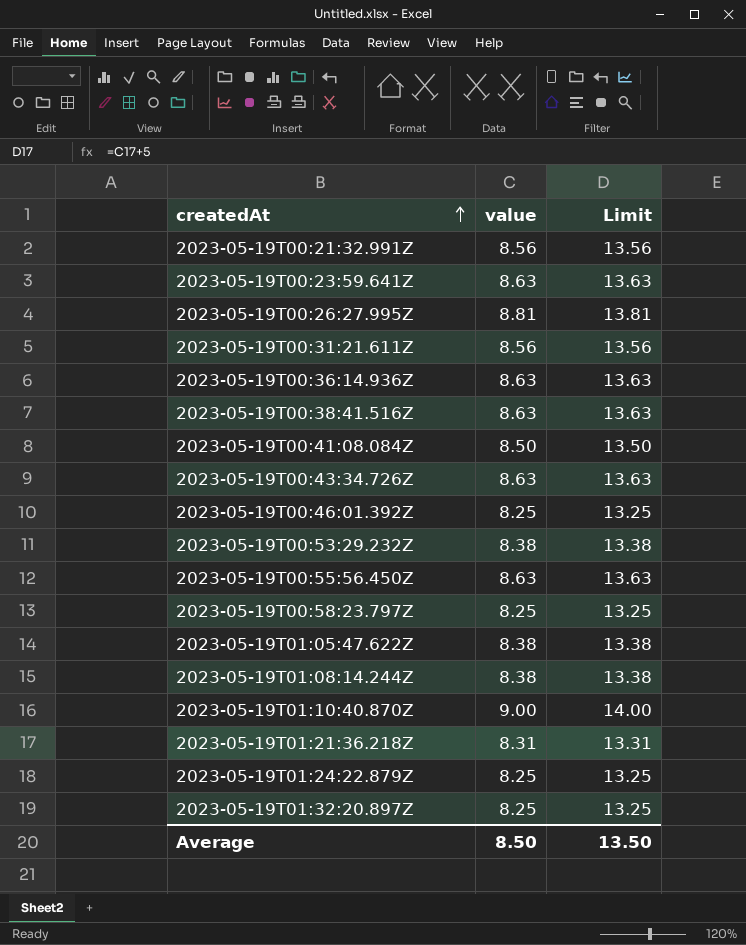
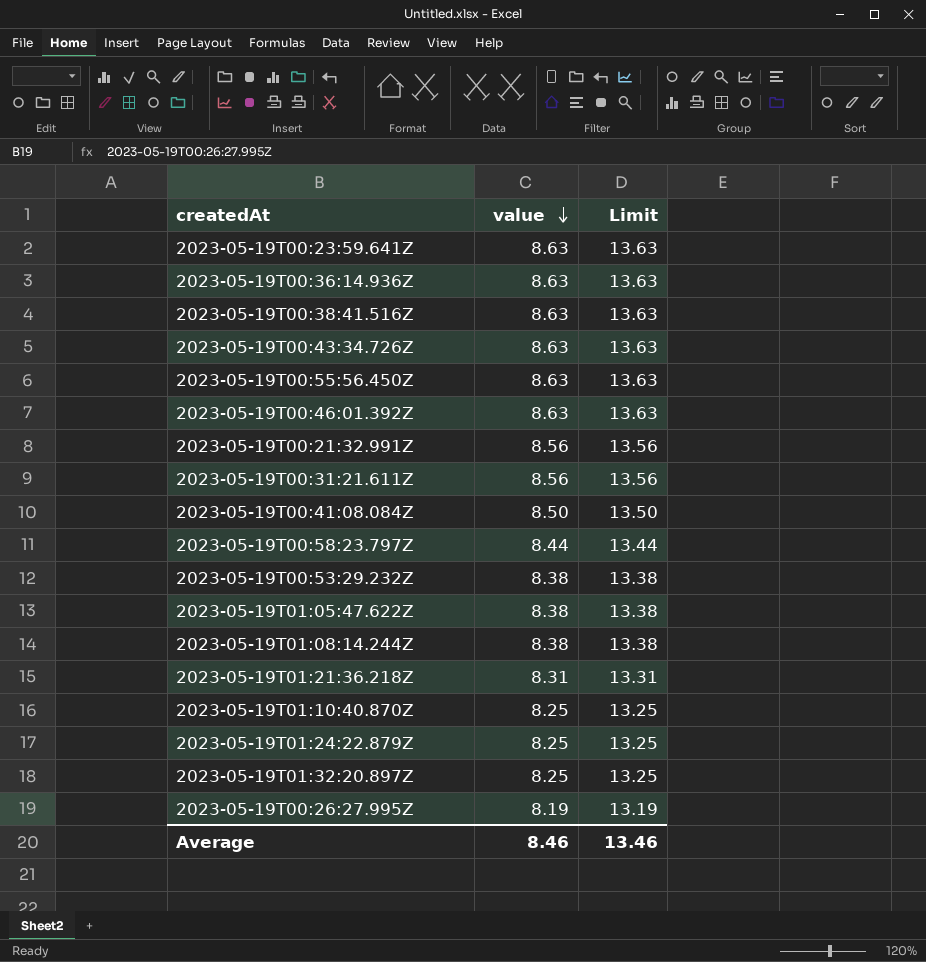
row order: createdAt ascending -> value descending
2023-05-19T00:46:01.392Z | value: 8.25 -> 8.63
2023-05-19T00:46:01.392Z | Limit: 13.25 -> 13.63
2023-05-19T00:58:23.797Z | value: 8.25 -> 8.44
2023-05-19T00:58:23.797Z | Limit: 13.25 -> 13.44
2023-05-19T01:10:40.870Z | value: 9.00 -> 8.25
2023-05-19T01:10:40.870Z | Limit: 14.00 -> 13.25
2023-05-19T00:26:27.995Z | value: 8.81 -> 8.19
2023-05-19T00:26:27.995Z | Limit: 13.81 -> 13.19
Average | value: 8.50 -> 8.46
Average | Limit: 13.50 -> 13.46

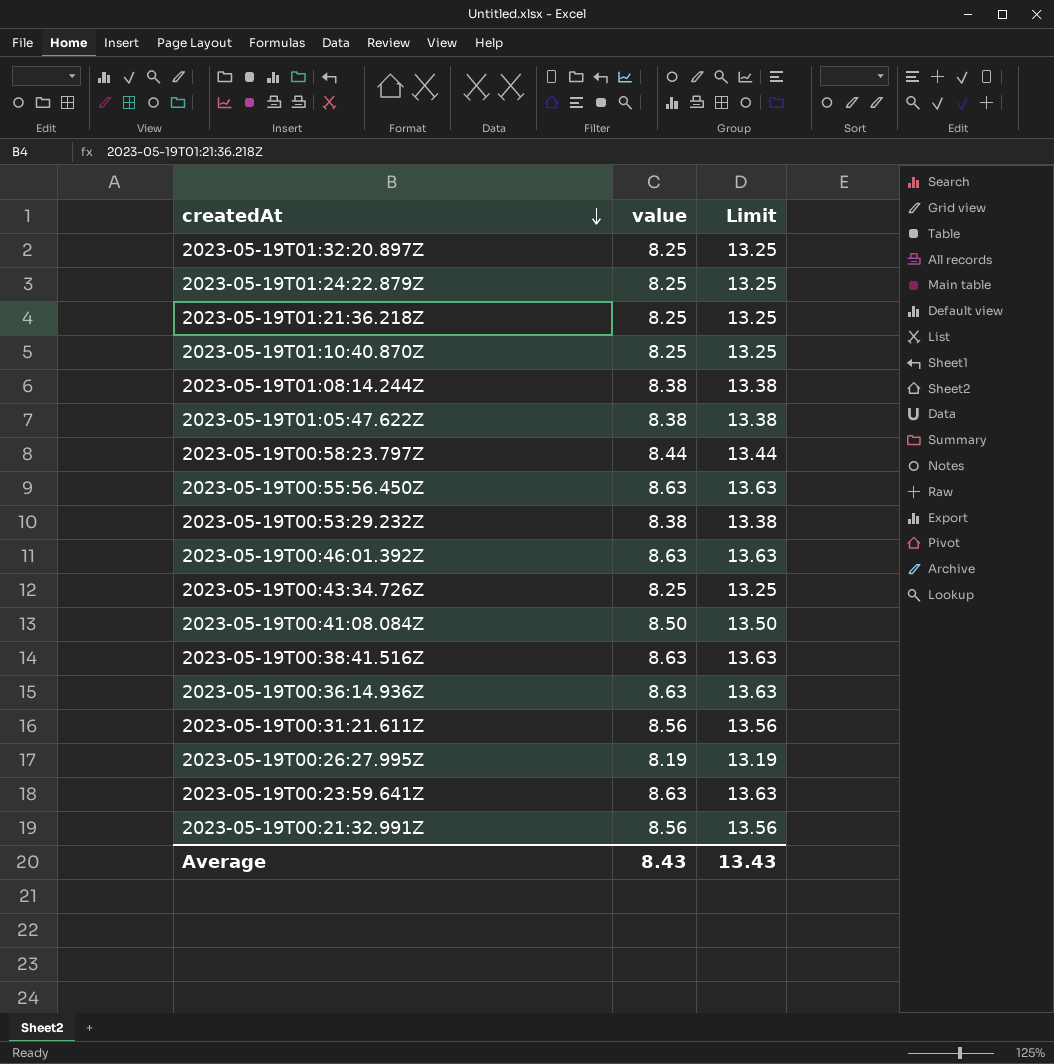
row order: value descending -> createdAt descending
2023-05-19T01:21:36.218Z | value: 8.31 -> 8.25
2023-05-19T01:21:36.218Z | Limit: 13.31 -> 13.25
2023-05-19T00:43:34.726Z | value: 8.63 -> 8.25
2023-05-19T00:43:34.726Z | Limit: 13.63 -> 13.25
Average | value: 8.46 -> 8.43
Average | Limit: 13.46 -> 13.43

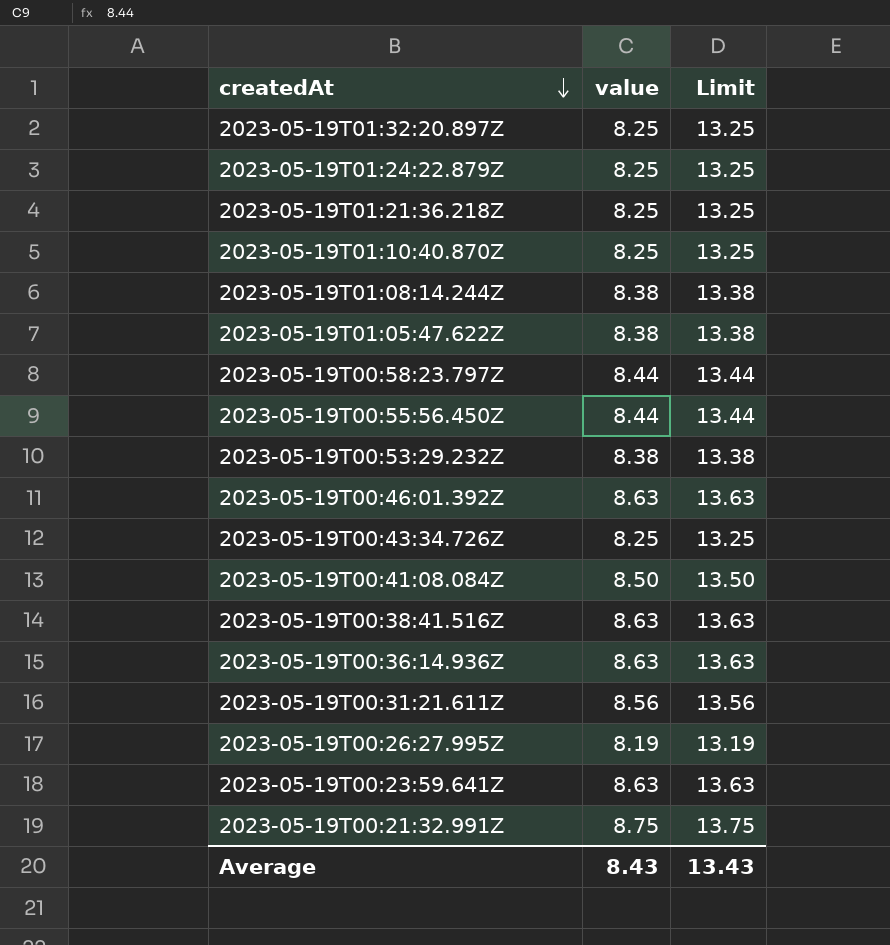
2023-05-19T00:55:56.450Z | value: 8.63 -> 8.44
2023-05-19T00:55:56.450Z | Limit: 13.63 -> 13.44
2023-05-19T00:21:32.991Z | value: 8.56 -> 8.75
2023-05-19T00:21:32.991Z | Limit: 13.56 -> 13.75

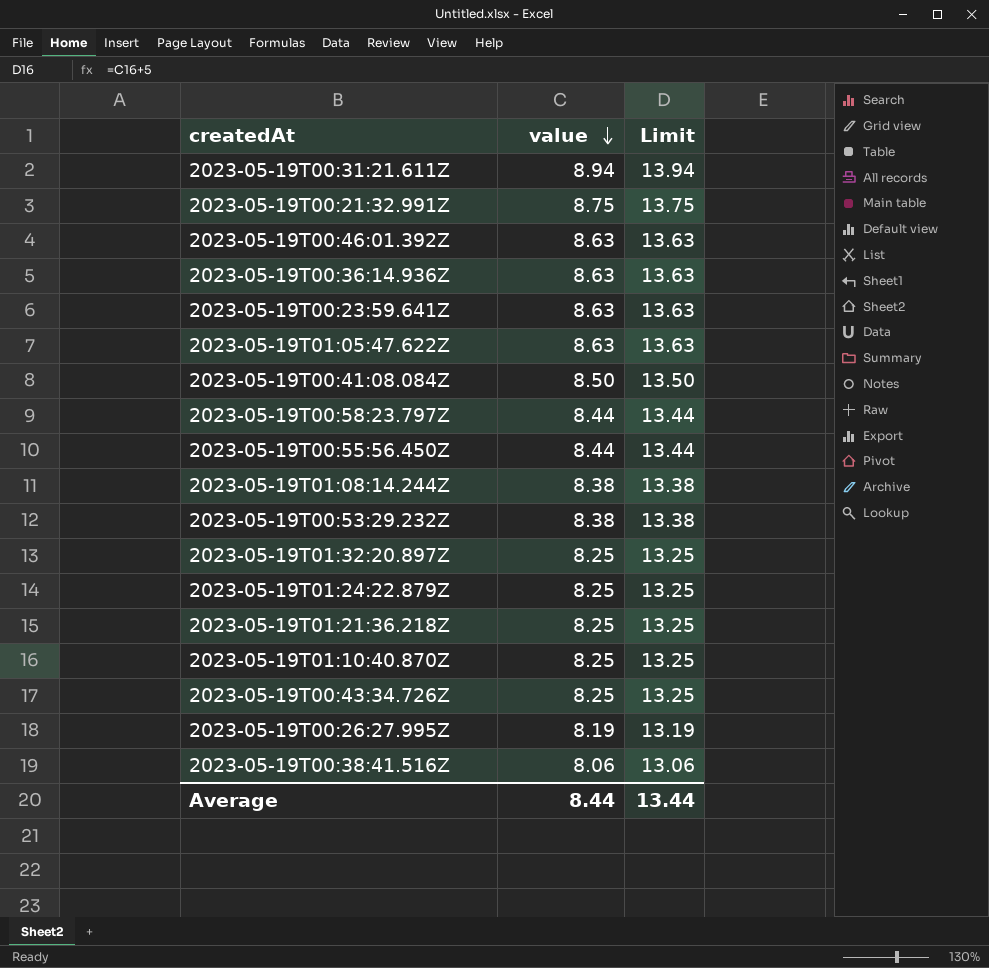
row order: createdAt descending -> value descending
2023-05-19T00:31:21.611Z | value: 8.56 -> 8.94
2023-05-19T00:31:21.611Z | Limit: 13.56 -> 13.94
2023-05-19T01:05:47.622Z | value: 8.38 -> 8.63
2023-05-19T01:05:47.622Z | Limit: 13.38 -> 13.63
2023-05-19T00:38:41.516Z | value: 8.63 -> 8.06
2023-05-19T00:38:41.516Z | Limit: 13.63 -> 13.06
Average | value: 8.43 -> 8.44
Average | Limit: 13.43 -> 13.44

